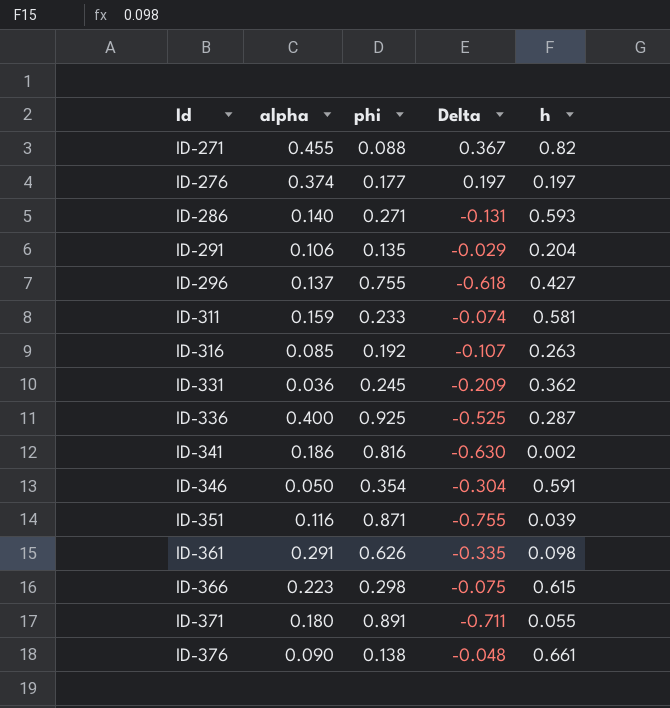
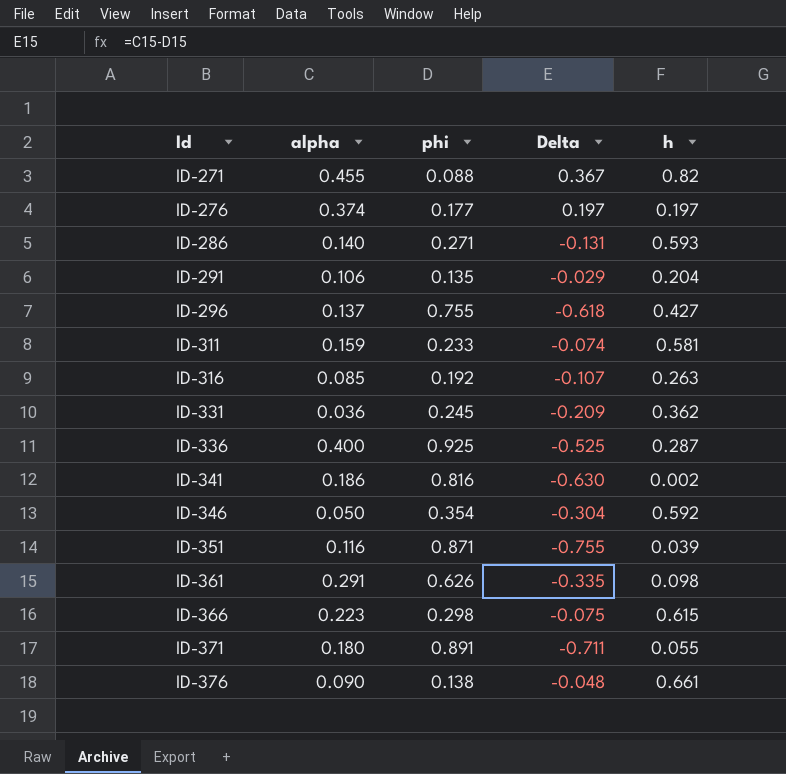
ID-346 | h: 0.591 -> 0.592

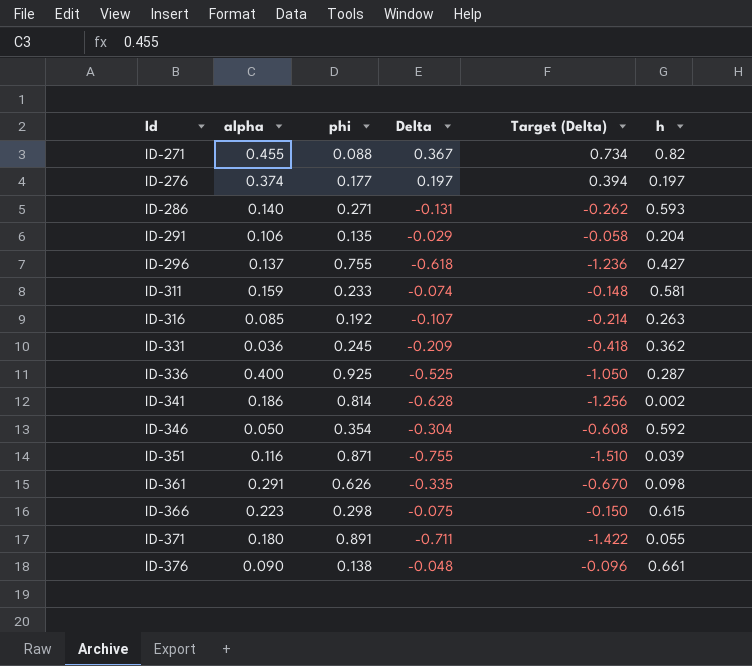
column Target (Delta) | formula: none -> [Delta] * 2
ID-341 | phi: 0.816 -> 0.814
ID-341 | Delta: -0.630 -> -0.628

